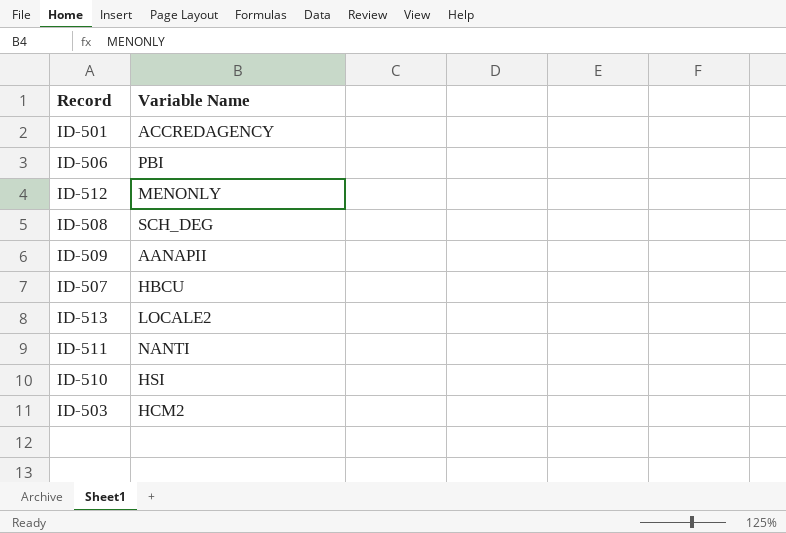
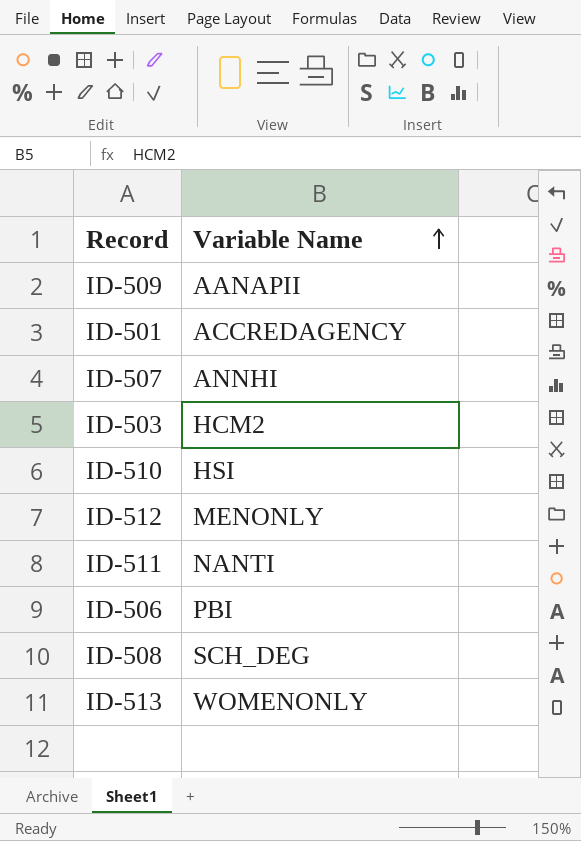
row order: none -> Variable Name ascending
ID-507 | Variable Name: HBCU -> ANNHI
ID-513 | Variable Name: LOCALE2 -> WOMENONLY

